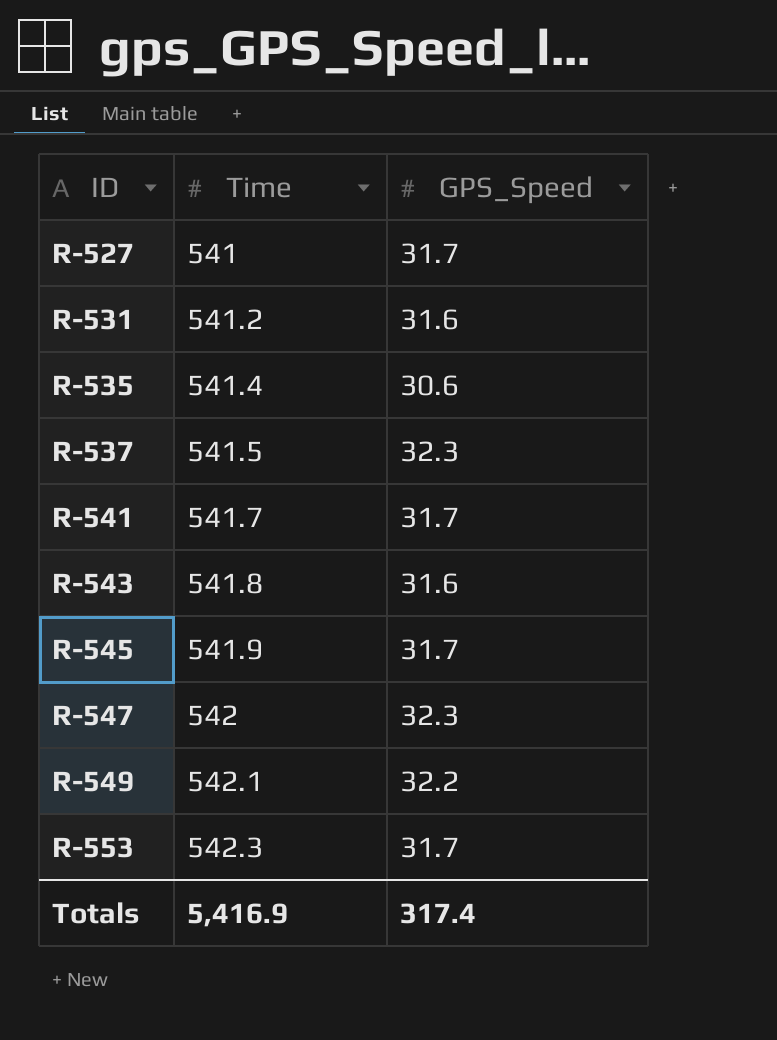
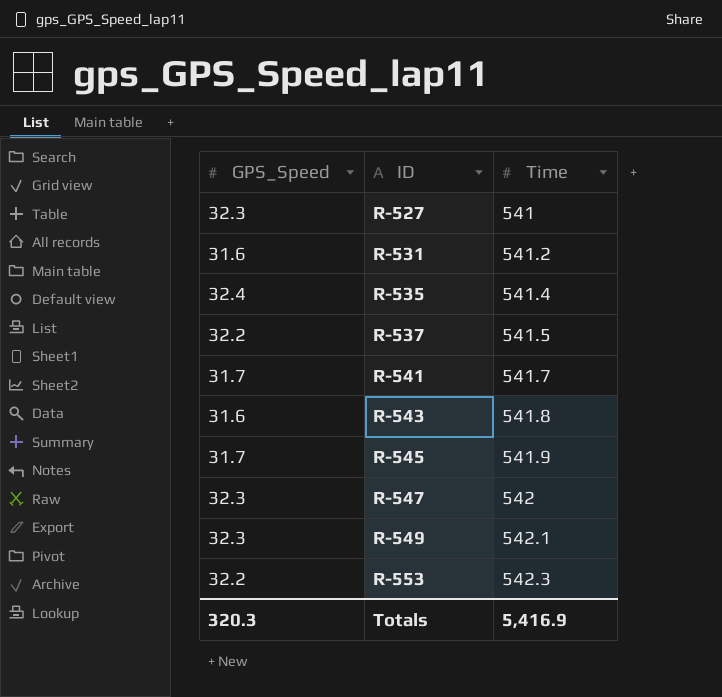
column GPS_Speed | position: 3 -> 1
R-527 | GPS_Speed: 31.7 -> 32.3
R-535 | GPS_Speed: 30.6 -> 32.4
R-537 | GPS_Speed: 32.3 -> 32.2
R-549 | GPS_Speed: 32.2 -> 32.3
R-553 | GPS_Speed: 31.7 -> 32.2
Totals | GPS_Speed: 317.4 -> 320.3

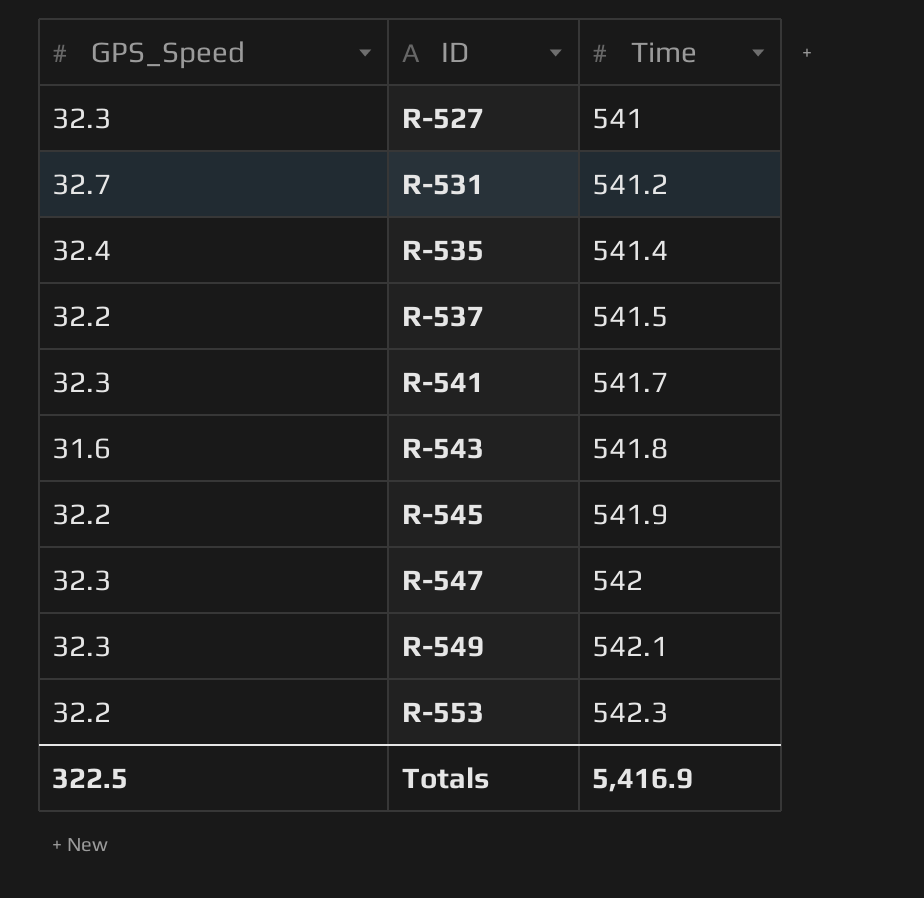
R-531 | GPS_Speed: 31.6 -> 32.7
R-541 | GPS_Speed: 31.7 -> 32.3
R-545 | GPS_Speed: 31.7 -> 32.2
Totals | GPS_Speed: 320.3 -> 322.5

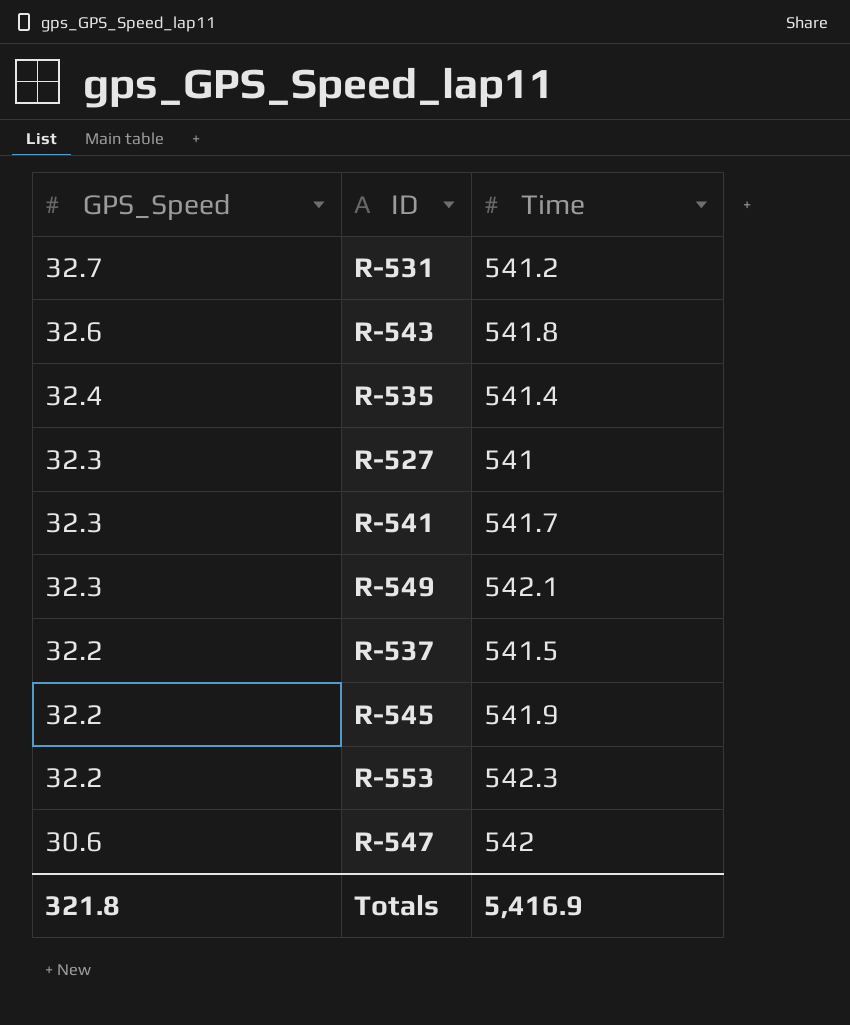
row order: ID ascending -> GPS_Speed descending
R-543 | GPS_Speed: 31.6 -> 32.6
R-547 | GPS_Speed: 32.3 -> 30.6
Totals | GPS_Speed: 322.5 -> 321.8

